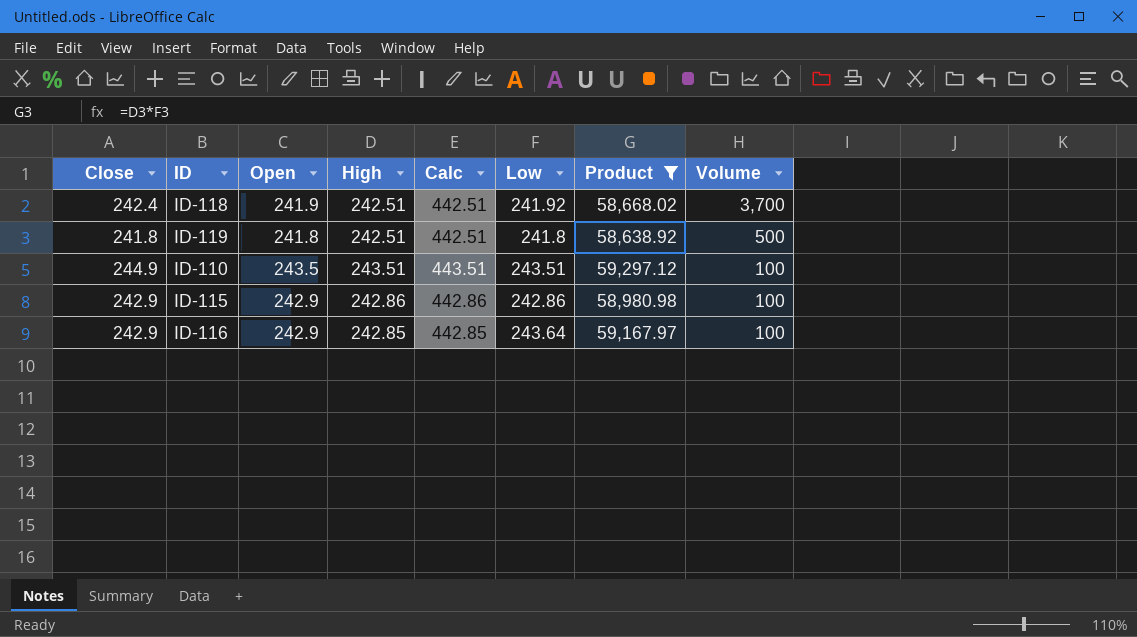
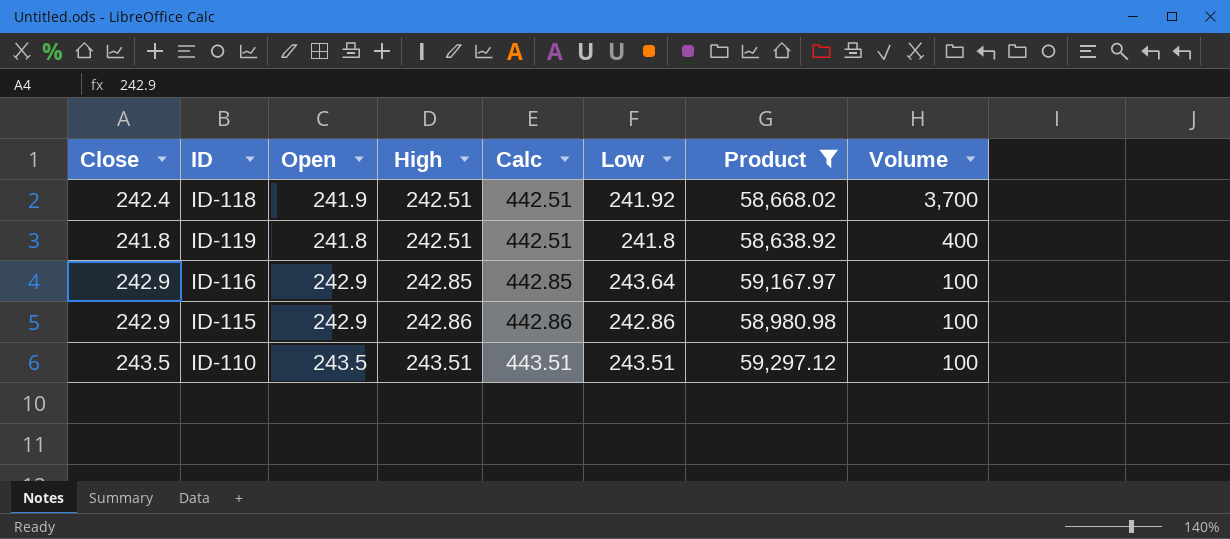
row order: Volume descending -> High ascending
ID-119 | Volume: 500 -> 400
ID-110 | Close: 244.9 -> 243.5

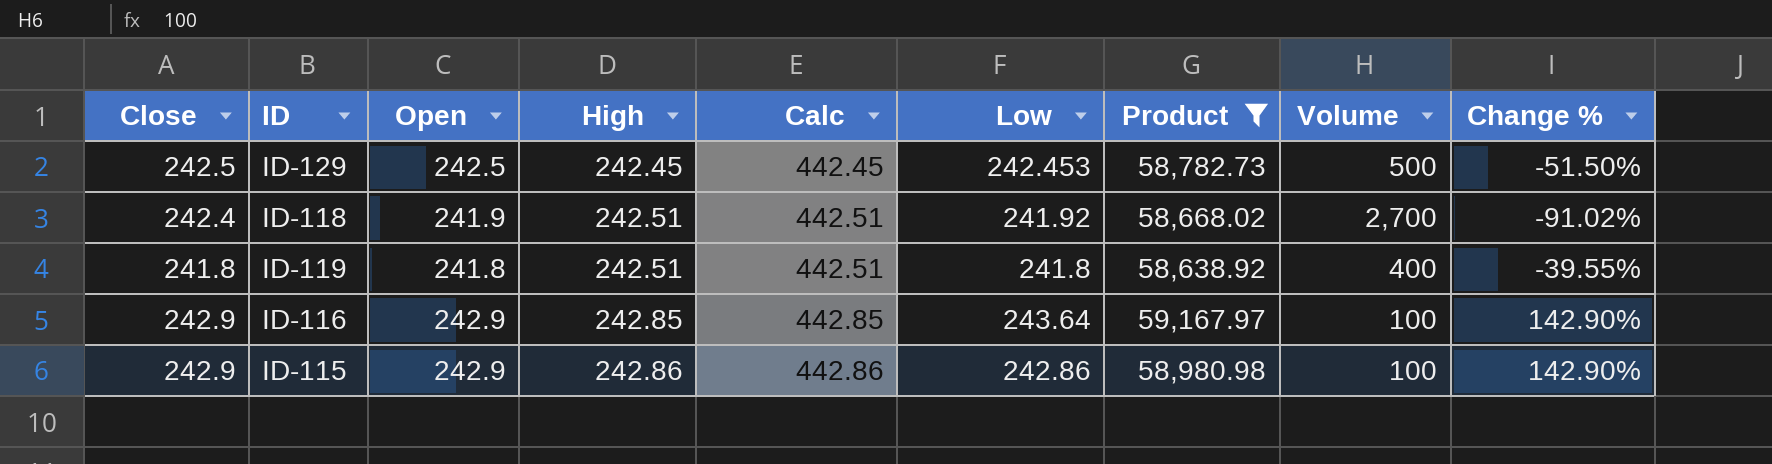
column Change % | formula: none -> ([Close] - [Volume]) / [Volume]
row ID-110: 243.5 | 243.5 | 243.51 | 443.51 | 243.51 | 59,297.12 | 100 -> none
row ID-129: none -> 242.5 | 242.5 | 242.45 | 442.45 | 242.453 | 58,782.73 | 500 | -51.50%
ID-118 | Volume: 3,700 -> 2,700

